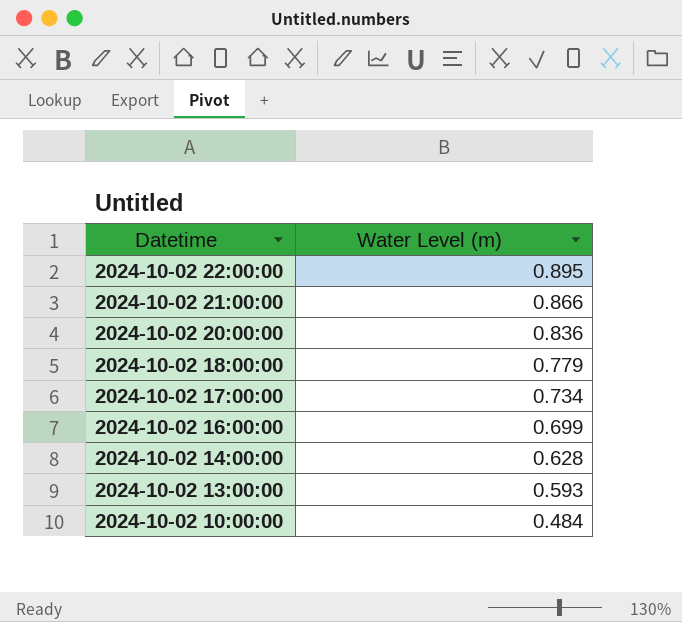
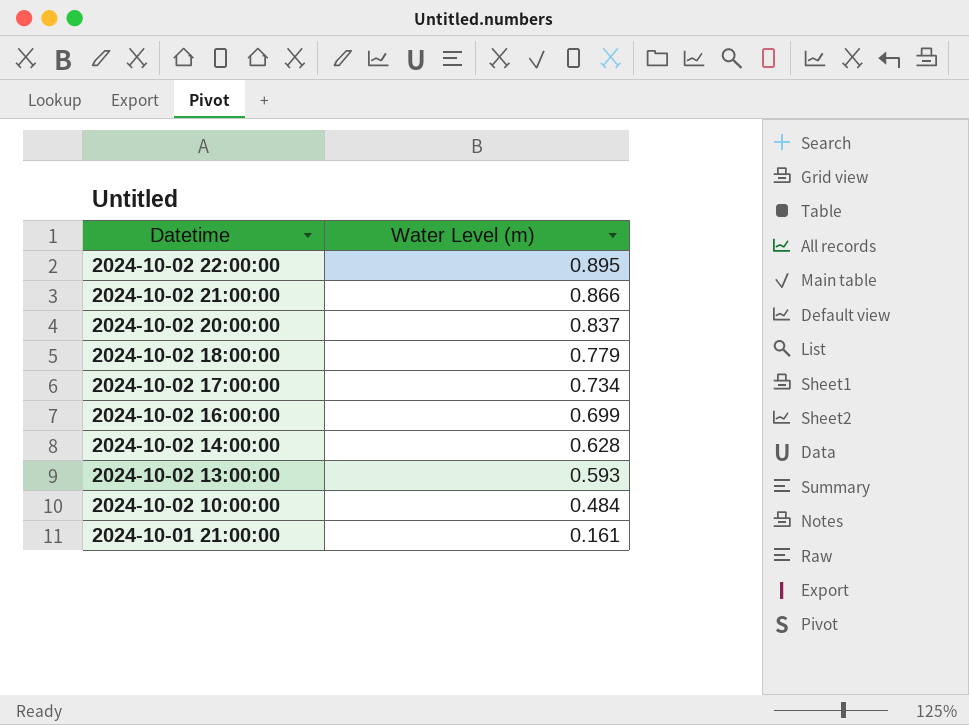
2024-10-02 20:00:00 | Water Level (m): 0.836 -> 0.837
row 2024-10-01 21:00:00: none -> 0.161

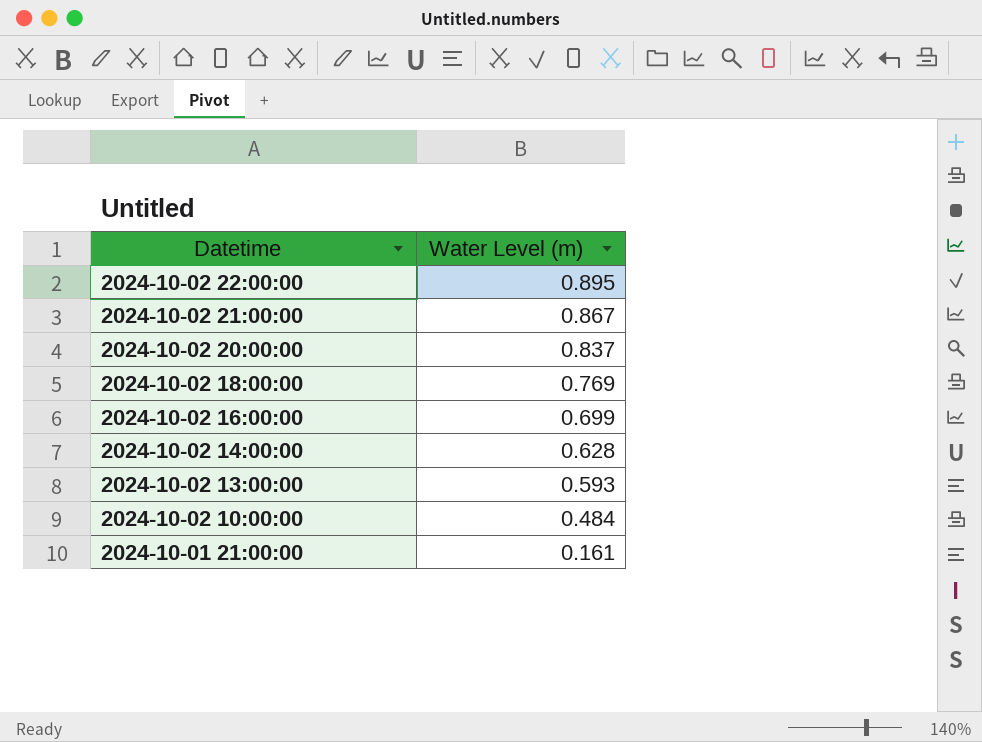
row 2024-10-02 17:00:00: 0.734 -> none
2024-10-02 21:00:00 | Water Level (m): 0.866 -> 0.867
2024-10-02 18:00:00 | Water Level (m): 0.779 -> 0.769

